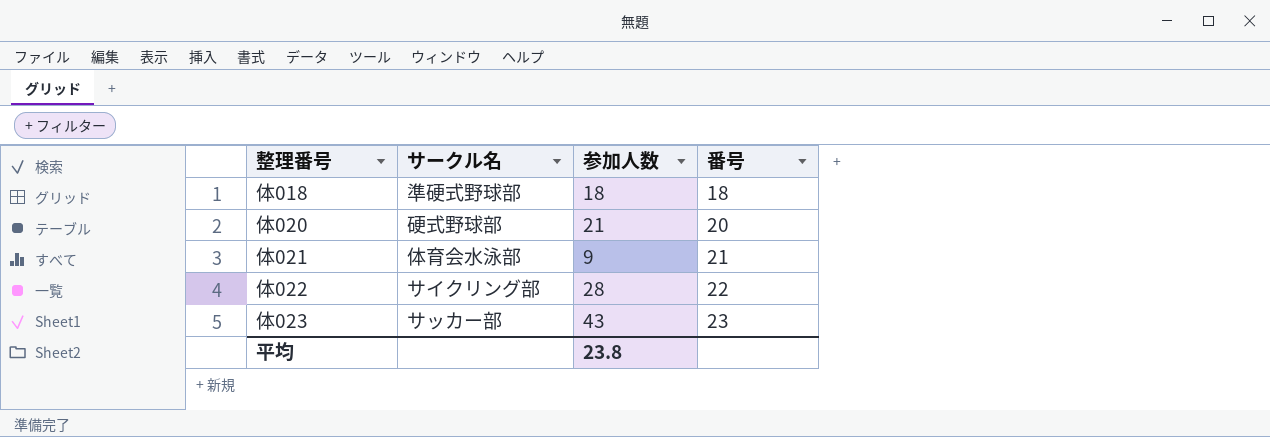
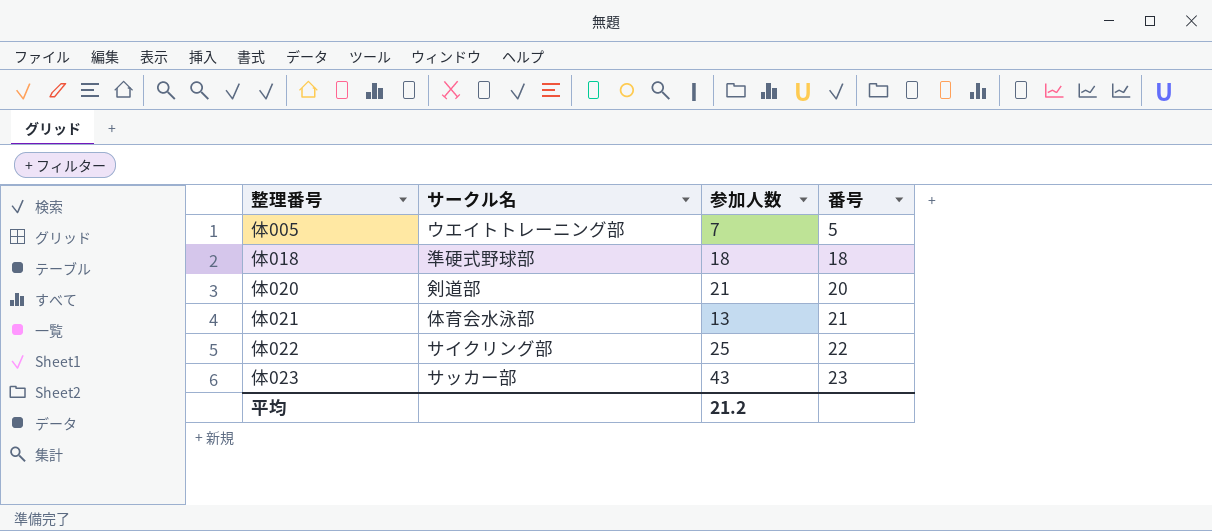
row 体005: none -> ウエイトトレーニング部 | 7 | 5
体020 | サークル名: 硬式野球部 -> 剣道部
体021 | 参加人数: 9 -> 13
体022 | 参加人数: 28 -> 25
平均 | 参加人数: 23.8 -> 21.2

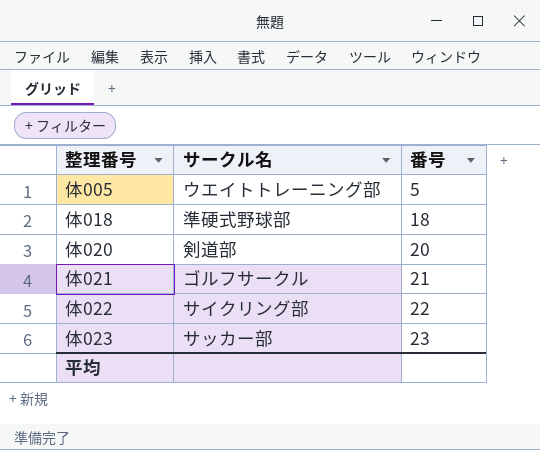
column 参加人数 | position: 3 -> none
体021 | サークル名: 体育会水泳部 -> ゴルフサークル

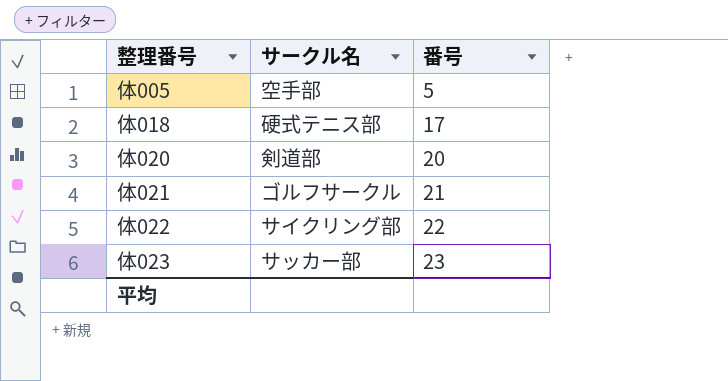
体005 | サークル名: ウエイトトレーニング部 -> 空手部
体018 | サークル名: 準硬式野球部 -> 硬式テニス部
体018 | 番号: 18 -> 17

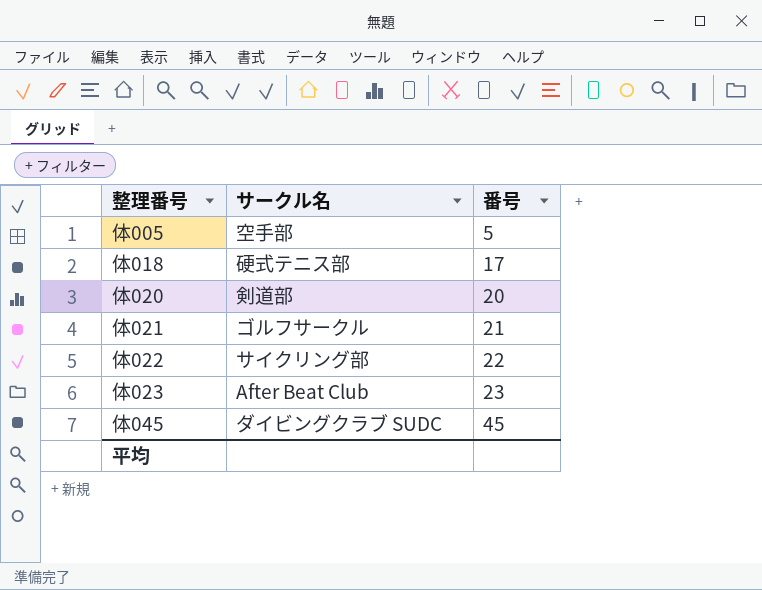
体023 | サークル名: サッカー部 -> After Beat Club
row 体045: none -> ダイビングクラブ SUDC | 45

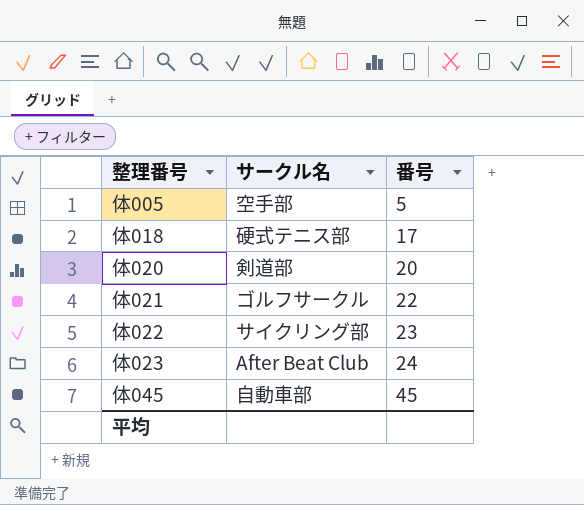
体021 | 番号: 21 -> 22
体022 | 番号: 22 -> 23
体023 | 番号: 23 -> 24
体045 | サークル名: ダイビングクラブ SUDC -> 自動車部

